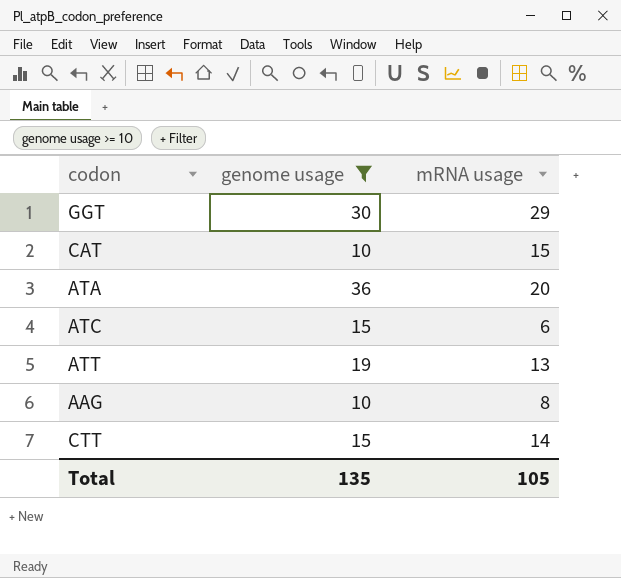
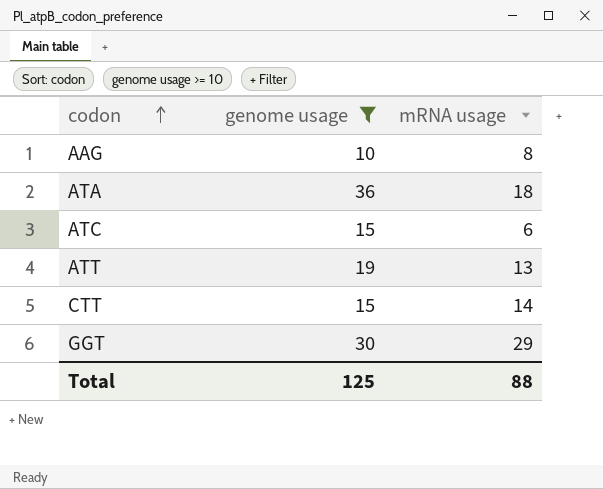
row order: none -> codon ascending
row CAT: 10 | 15 -> none
ATA | mRNA usage: 20 -> 18
Total | genome usage: 135 -> 125
Total | mRNA usage: 105 -> 88

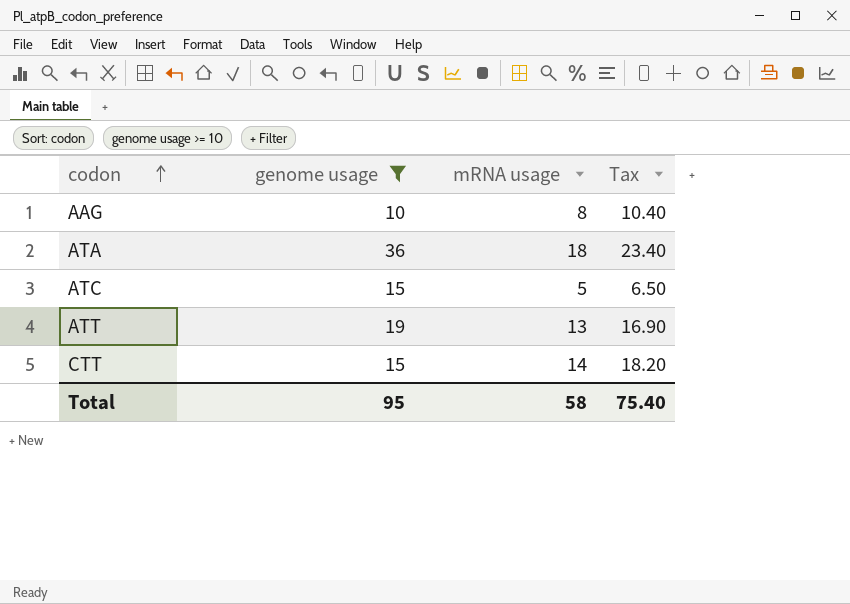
column Tax | formula: none -> [mRNA usage] * 1.3
row GGT: 30 | 29 -> none
ATC | mRNA usage: 6 -> 5
Total | genome usage: 125 -> 95
Total | mRNA usage: 88 -> 58

